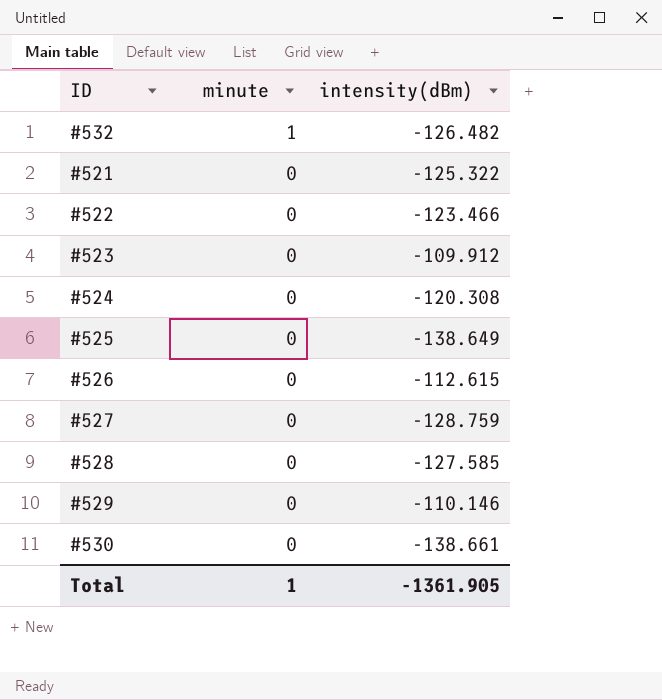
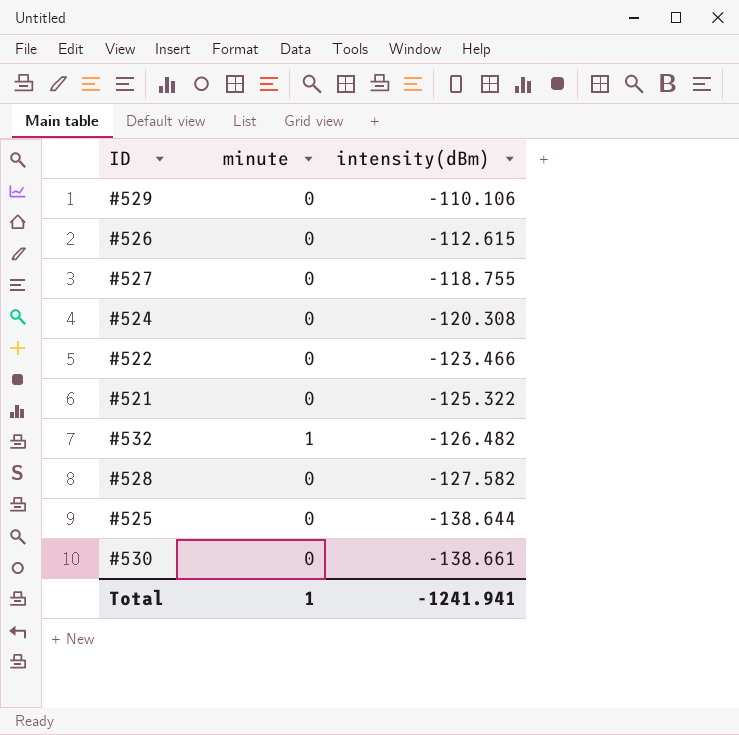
row order: minute descending -> intensity(dBm) descending
row #523: 0 | -109.912 -> none
#529 | intensity(dBm): -110.146 -> -110.106
#527 | intensity(dBm): -128.759 -> -118.755
#528 | intensity(dBm): -127.585 -> -127.582
#525 | intensity(dBm): -138.649 -> -138.644
Total | intensity(dBm): -1361.905 -> -1241.941

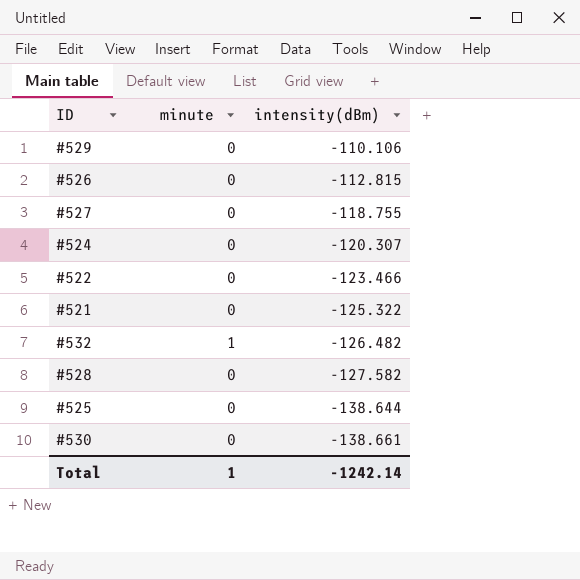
#526 | intensity(dBm): -112.615 -> -112.815
#524 | intensity(dBm): -120.308 -> -120.307
Total | intensity(dBm): -1241.941 -> -1242.14

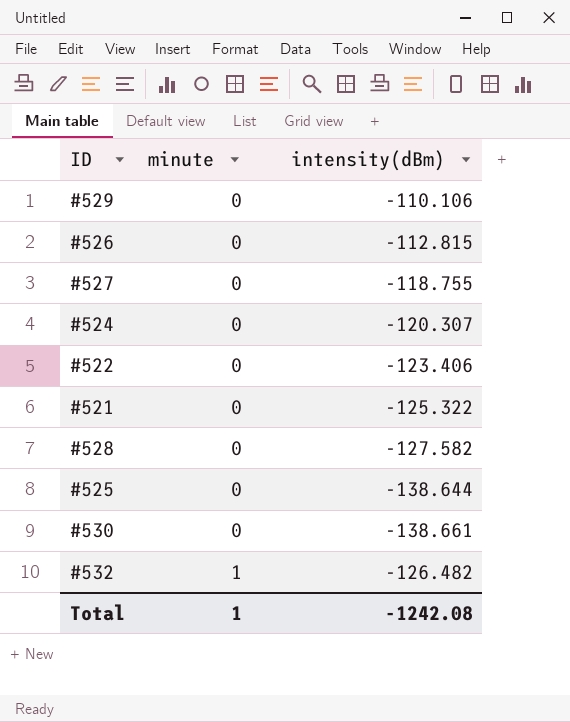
row order: intensity(dBm) descending -> minute ascending
#522 | intensity(dBm): -123.466 -> -123.406
Total | intensity(dBm): -1242.14 -> -1242.08

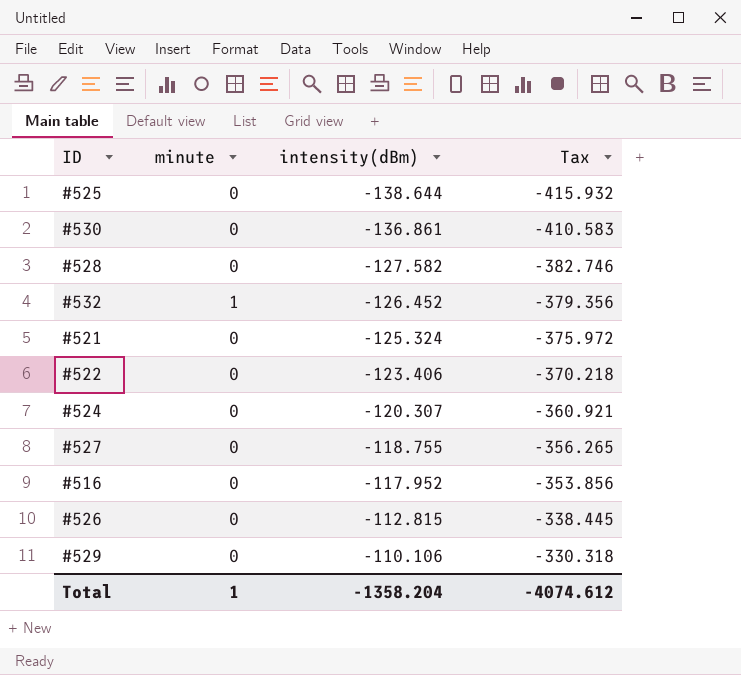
row order: minute ascending -> intensity(dBm) ascending
column Tax | formula: none -> [intensity(dBm)] * 3
#530 | intensity(dBm): -138.661 -> -136.861
#532 | intensity(dBm): -126.482 -> -126.452
#521 | intensity(dBm): -125.322 -> -125.324
row #516: none -> 0 | -117.952 | -353.856
Total | intensity(dBm): -1242.08 -> -1358.204

